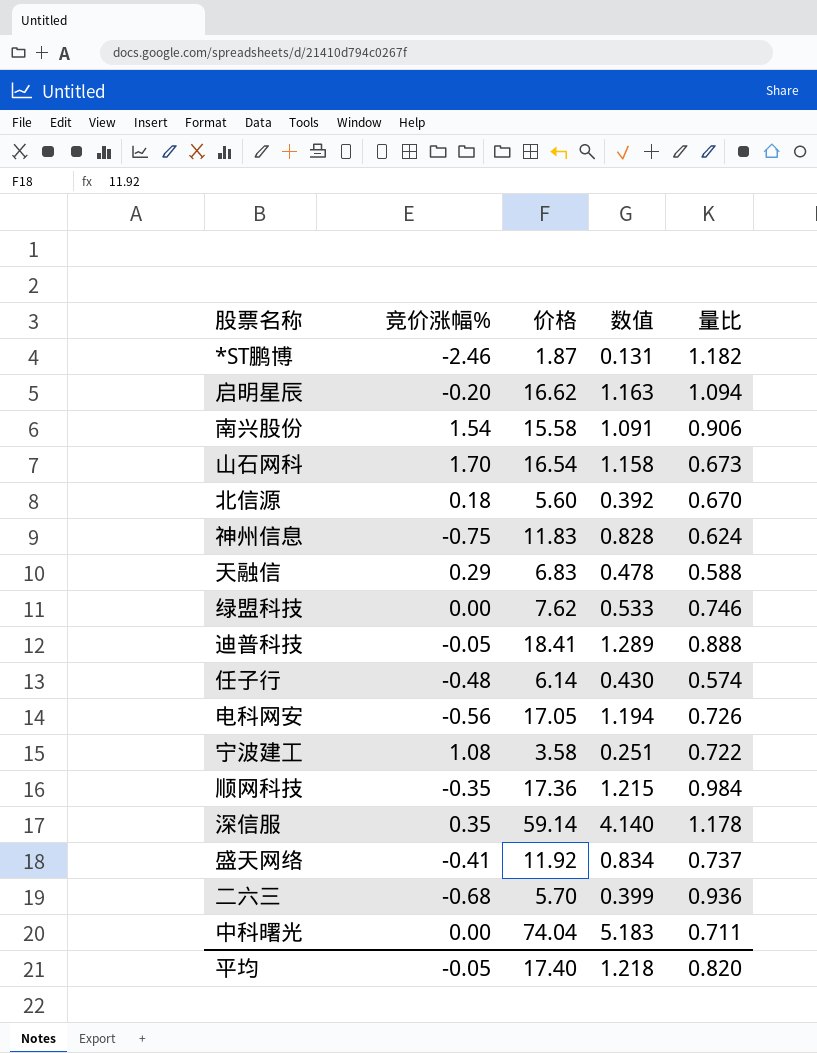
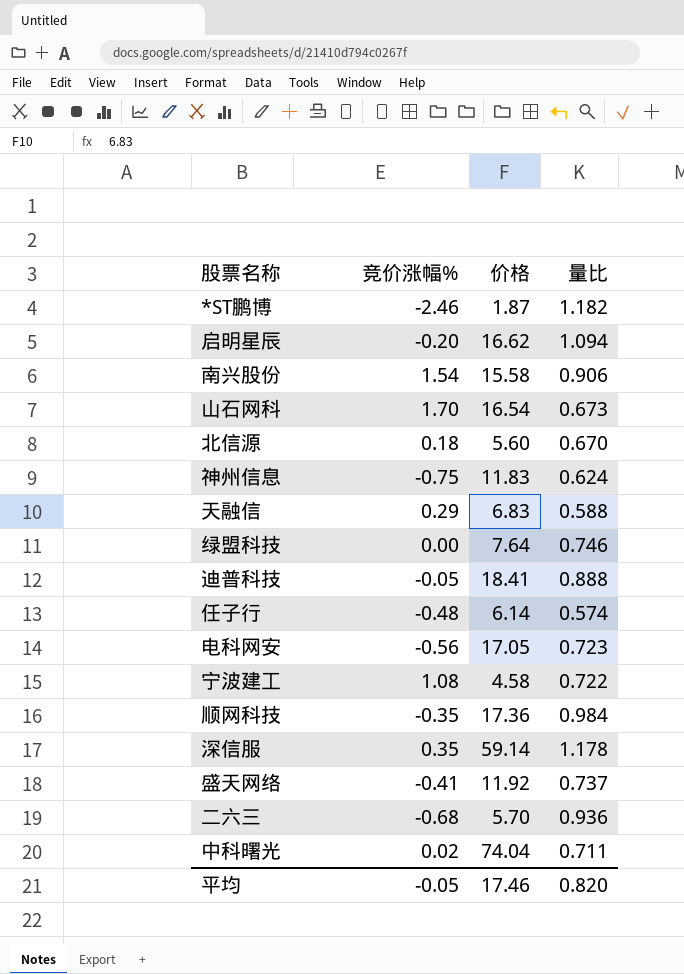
column 数值 | formula: [价格] * 0.07 -> none
绿盟科技 | 价格: 7.62 -> 7.64
电科网安 | 量比: 0.726 -> 0.723
宁波建工 | 价格: 3.58 -> 4.58
中科曙光 | 竞价涨幅%: 0.00 -> 0.02
平均 | 价格: 17.40 -> 17.46

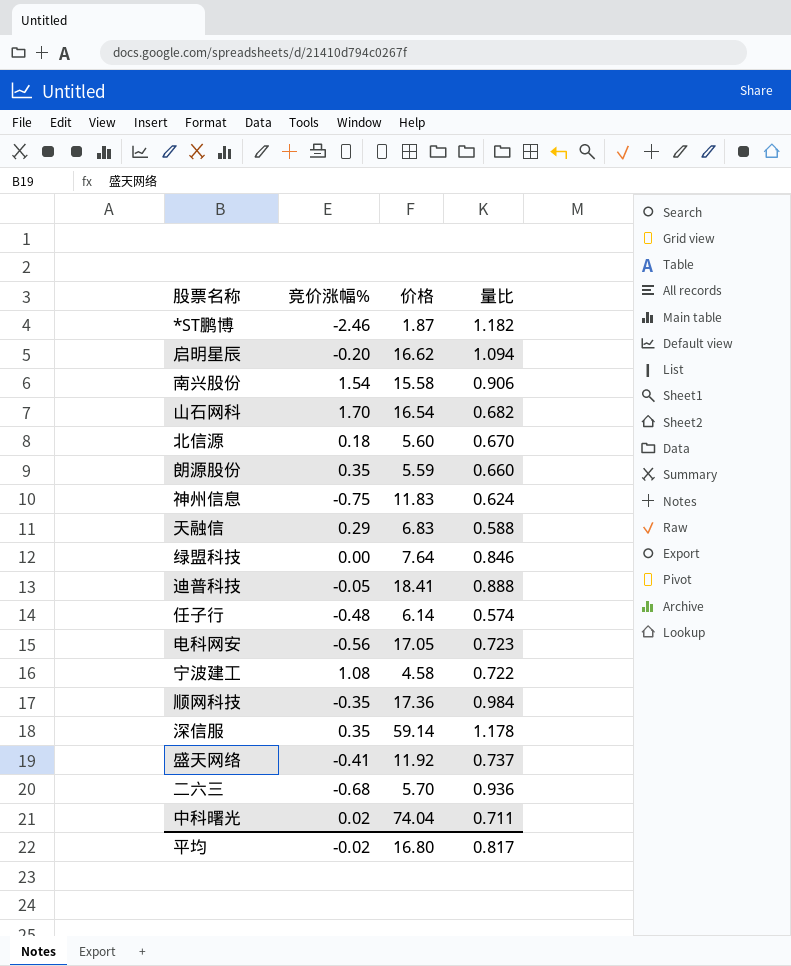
山石网科 | 量比: 0.673 -> 0.682
row 朗源股份: none -> 0.35 | 5.59 | 0.660
绿盟科技 | 量比: 0.746 -> 0.846
平均 | 竞价涨幅%: -0.05 -> -0.02
平均 | 价格: 17.46 -> 16.80
平均 | 量比: 0.820 -> 0.817

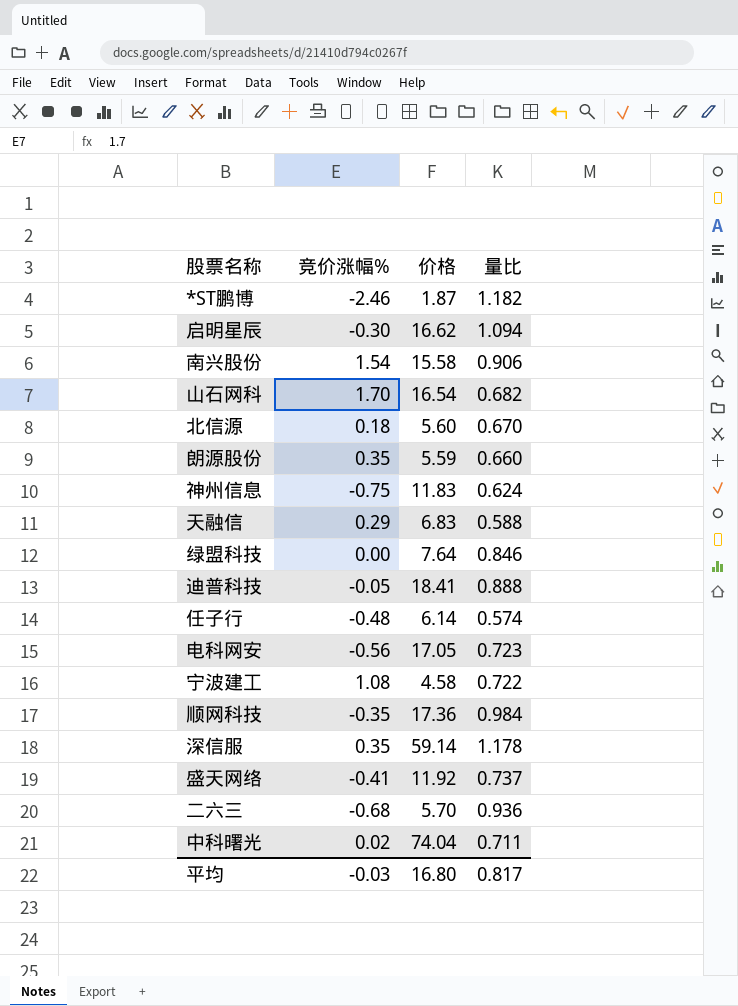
启明星辰 | 竞价涨幅%: -0.20 -> -0.30
平均 | 竞价涨幅%: -0.02 -> -0.03

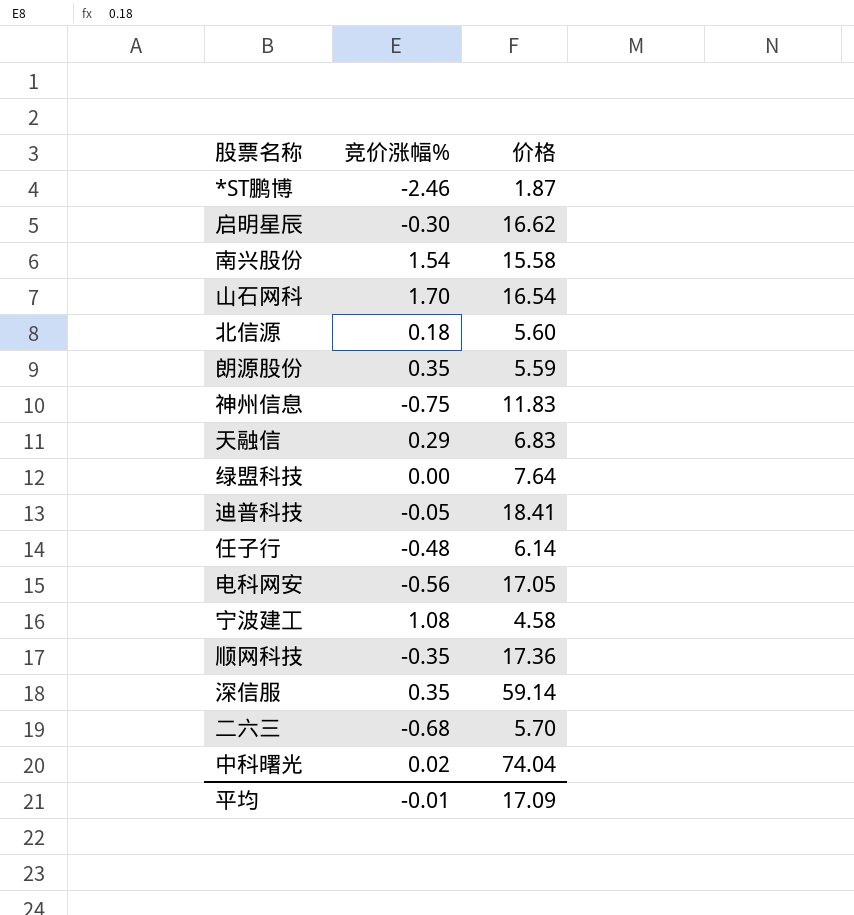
column 量比 | position: 4 -> none
row 盛天网络: -0.41 | 11.92 | 0.737 -> none
平均 | 竞价涨幅%: -0.03 -> -0.01
平均 | 价格: 16.80 -> 17.09

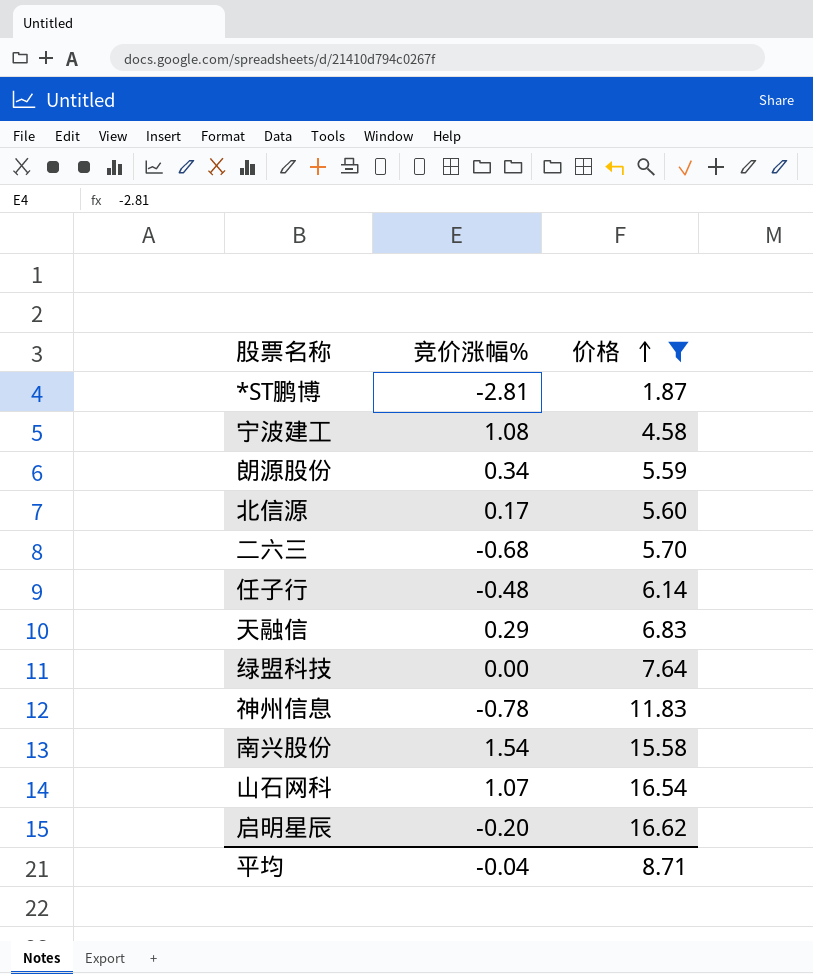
filter: none -> 价格 <= 16.62
row order: none -> 价格 ascending
*ST鹏博 | 竞价涨幅%: -2.46 -> -2.81
朗源股份 | 竞价涨幅%: 0.35 -> 0.34
北信源 | 竞价涨幅%: 0.18 -> 0.17
神州信息 | 竞价涨幅%: -0.75 -> -0.78
山石网科 | 竞价涨幅%: 1.70 -> 1.07
启明星辰 | 竞价涨幅%: -0.30 -> -0.20
平均 | 竞价涨幅%: -0.01 -> -0.04
平均 | 价格: 17.09 -> 8.71

